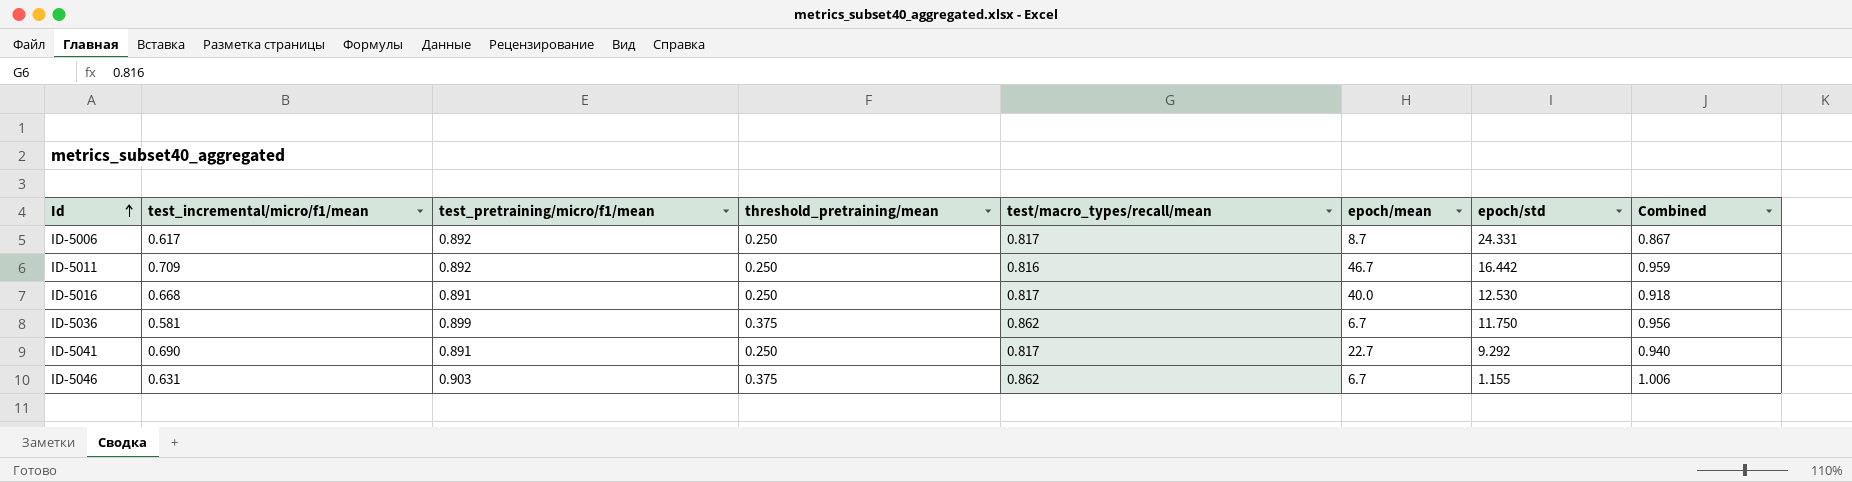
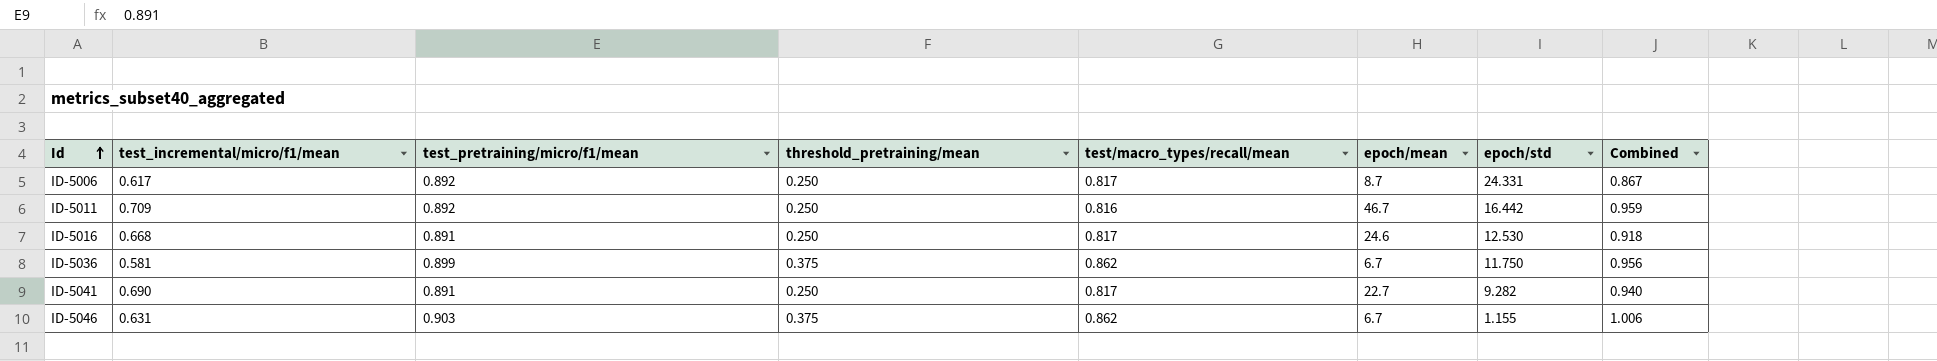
ID-5016 | epoch/mean: 40.0 -> 24.6
ID-5041 | epoch/std: 9.292 -> 9.282

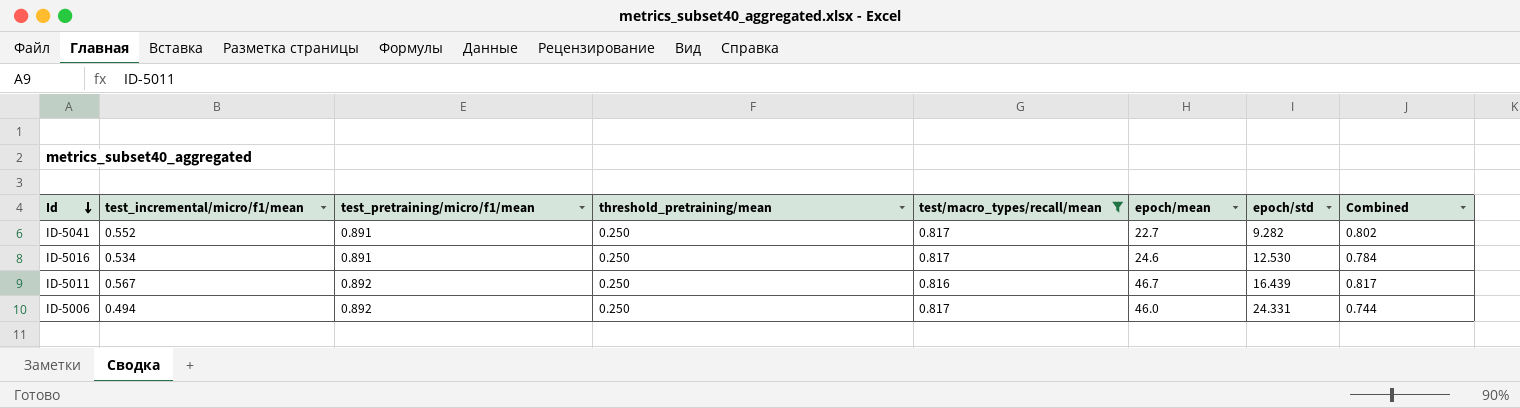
filter: none -> test/macro_types/recall/mean != 0.862
row order: Id ascending -> Id descending
ID-5041 | test_incremental/micro/f1/mean: 0.690 -> 0.552
ID-5041 | Combined: 0.940 -> 0.802
ID-5016 | test_incremental/micro/f1/mean: 0.668 -> 0.534
ID-5016 | Combined: 0.918 -> 0.784
ID-5011 | test_incremental/micro/f1/mean: 0.709 -> 0.567
ID-5011 | epoch/std: 16.442 -> 16.439
ID-5011 | Combined: 0.959 -> 0.817
ID-5006 | test_incremental/micro/f1/mean: 0.617 -> 0.494
ID-5006 | epoch/mean: 8.7 -> 46.0
ID-5006 | Combined: 0.867 -> 0.744

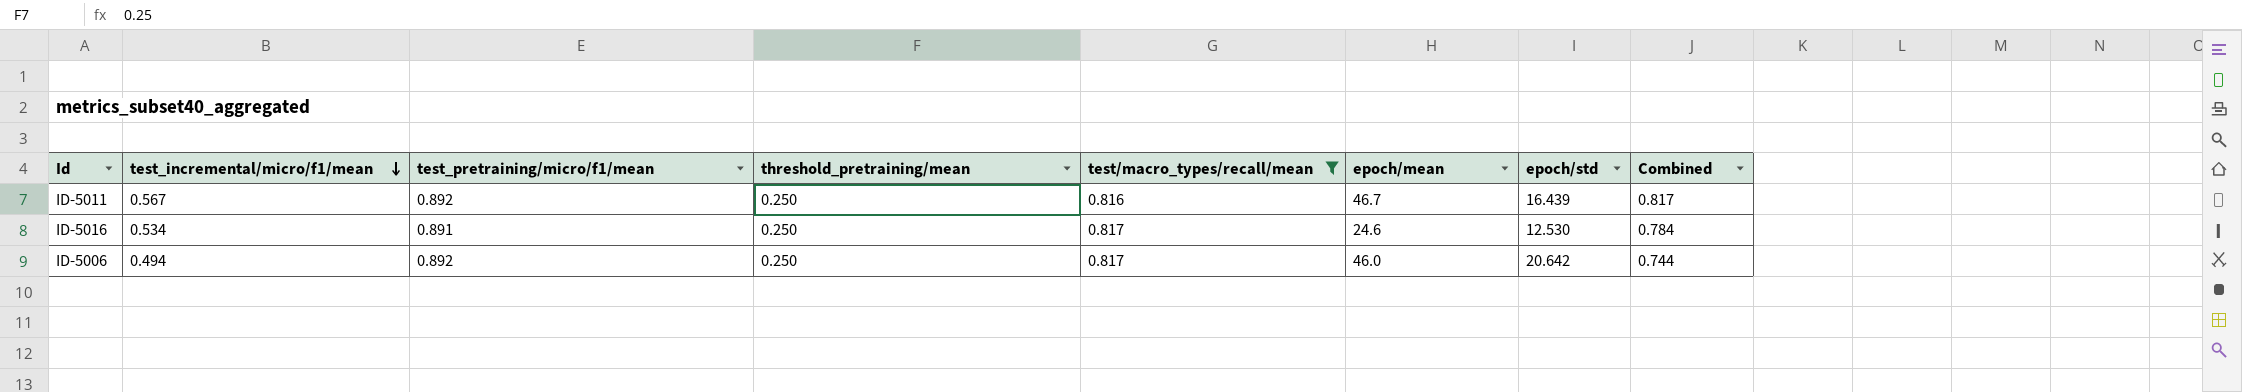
row order: Id descending -> test_incremental/micro/f1/mean descending
row ID-5041: 0.552 | 0.891 | 0.250 | 0.817 | 22.7 | 9.282 | 0.802 -> none
ID-5006 | epoch/std: 24.331 -> 20.642

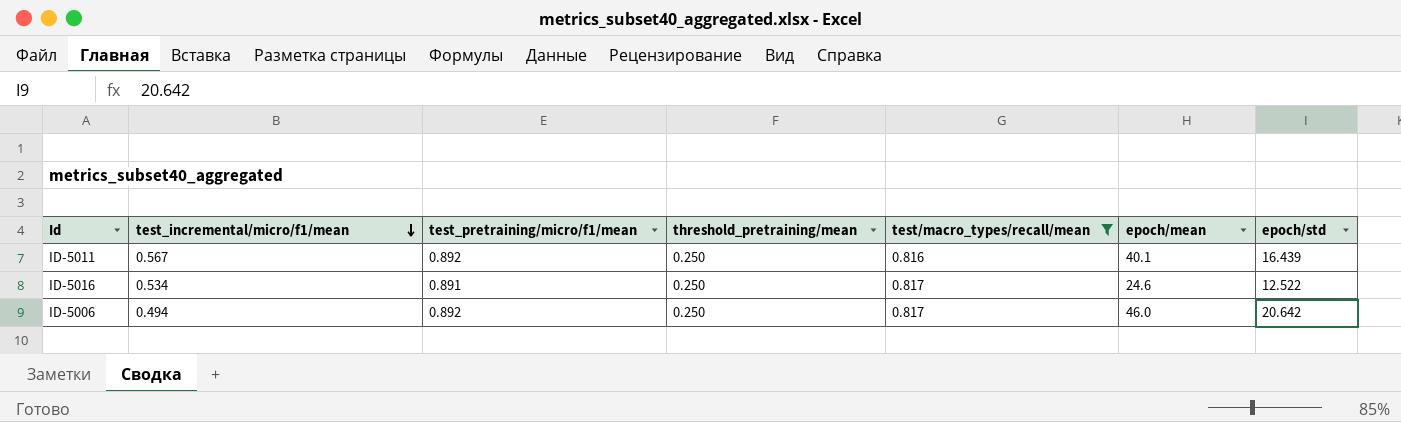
column Combined | formula: [test_incremental/micro/f1/mean] + [threshold_pretraining/mean] -> none
ID-5011 | epoch/mean: 46.7 -> 40.1
ID-5016 | epoch/std: 12.530 -> 12.522

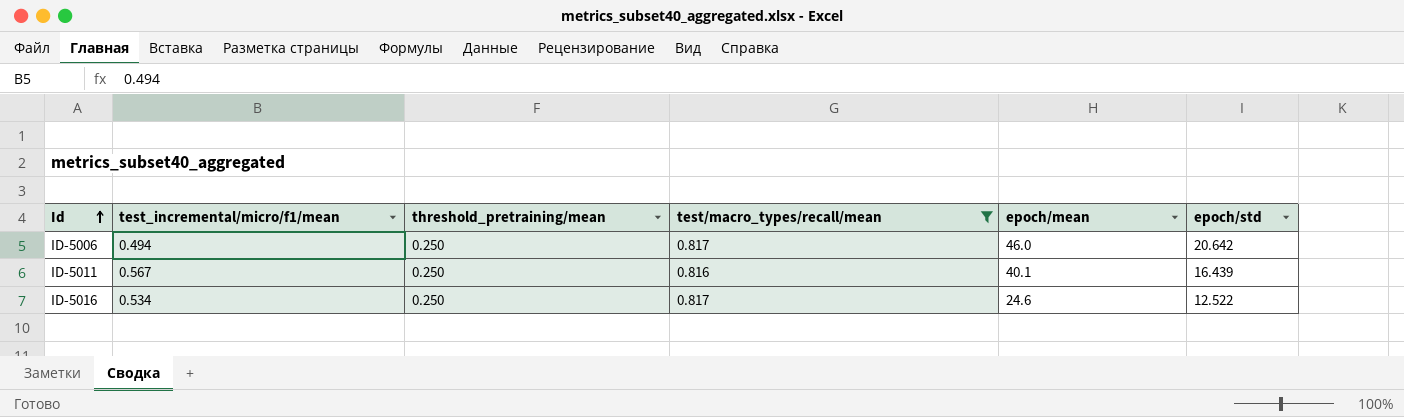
row order: test_incremental/micro/f1/mean descending -> Id ascending
column test_pretraining/micro/f1/mean | position: 3 -> none

